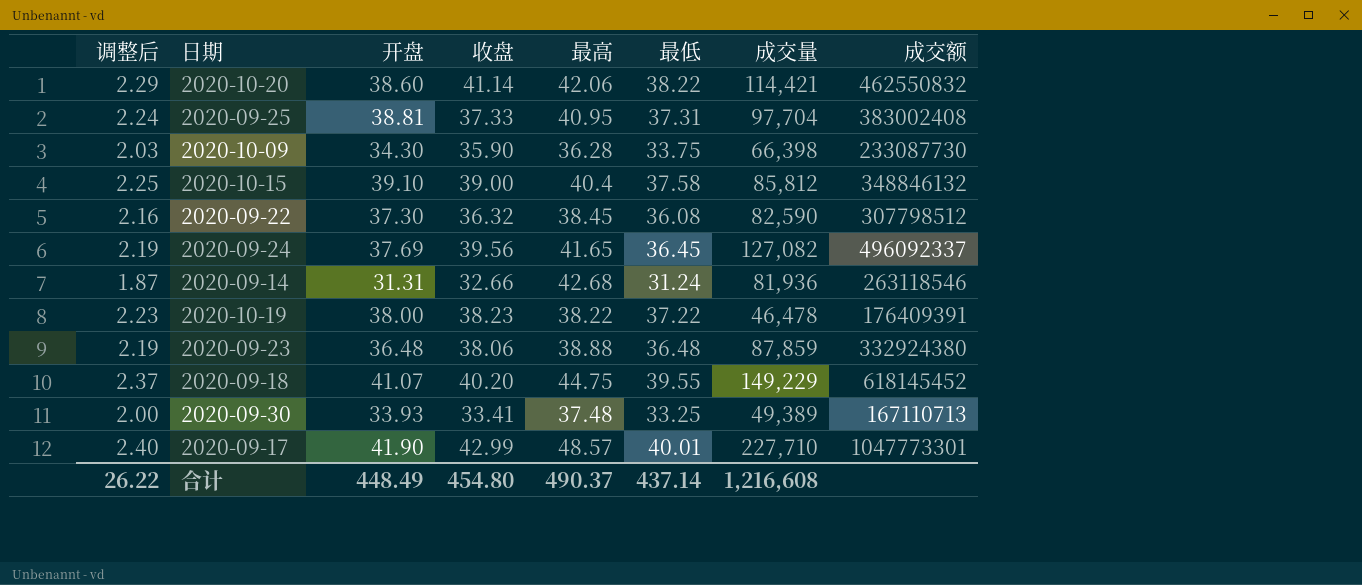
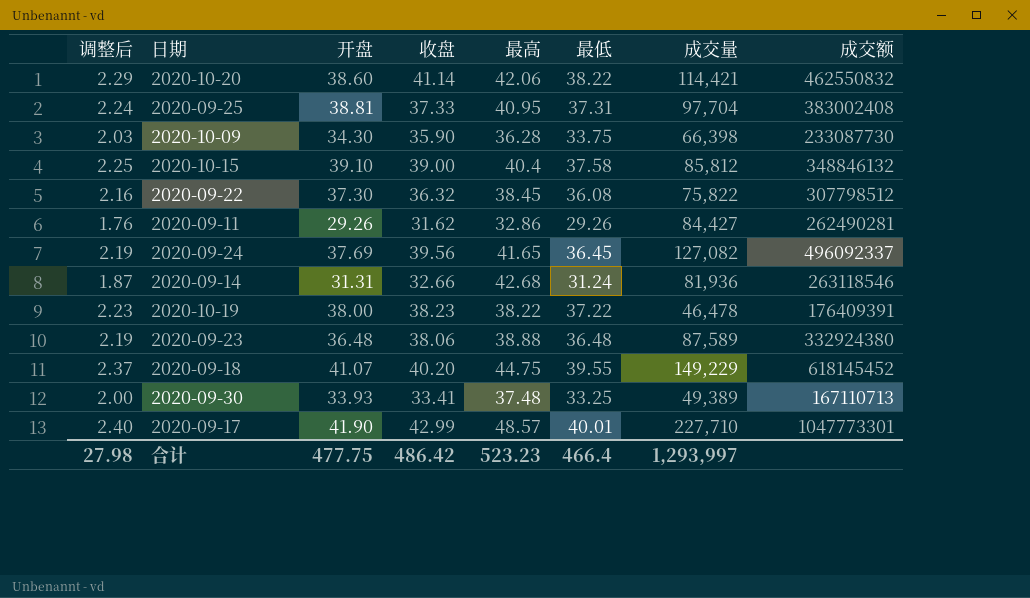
2020-09-22 | 成交量: 82,590 -> 75,822
row 2020-09-11: none -> 1.76 | 29.26 | 31.62 | 32.86 | 29.26 | 84,427 | 262490281
2020-09-23 | 成交量: 87,859 -> 87,589
合计 | 调整后: 26.22 -> 27.98
合计 | 开盘: 448.49 -> 477.75
合计 | 收盘: 454.80 -> 486.42
合计 | 最高: 490.37 -> 523.23
合计 | 最低: 437.14 -> 466.4
合计 | 成交量: 1,216,608 -> 1,293,997

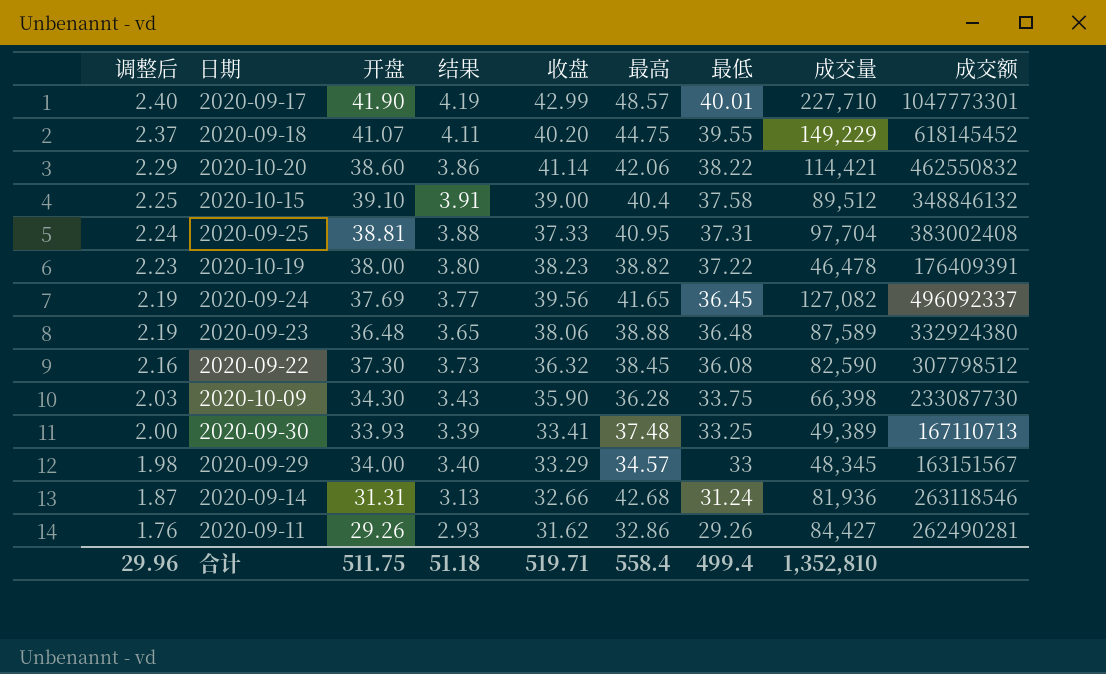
row order: none -> 调整后 descending
column 结果 | formula: none -> [开盘] * 0.1
2020-10-15 | 成交量: 85,812 -> 89,512
2020-10-19 | 最高: 38.22 -> 38.82
2020-09-22 | 成交量: 75,822 -> 82,590
row 2020-09-29: none -> 1.98 | 34.00 | 3.40 | 33.29 | 34.57 | 33 | 48,345 | 163151567
合计 | 调整后: 27.98 -> 29.96
合计 | 开盘: 477.75 -> 511.75
合计 | 收盘: 486.42 -> 519.71
合计 | 最高: 523.23 -> 558.4
合计 | 最低: 466.4 -> 499.4
合计 | 成交量: 1,293,997 -> 1,352,810

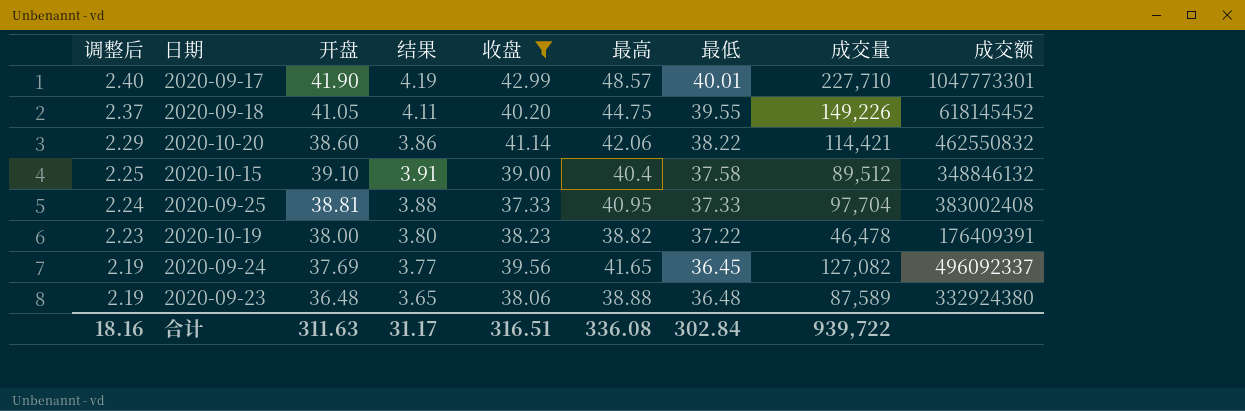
filter: none -> 收盘 >= 37.33
2020-09-18 | 开盘: 41.07 -> 41.05
2020-09-18 | 成交量: 149,229 -> 149,226
2020-09-25 | 最低: 37.31 -> 37.33
合计 | 调整后: 29.96 -> 18.16
合计 | 开盘: 511.75 -> 311.63
合计 | 结果: 51.18 -> 31.17
合计 | 收盘: 519.71 -> 316.51
合计 | 最高: 558.4 -> 336.08
合计 | 最低: 499.4 -> 302.84
合计 | 成交量: 1,352,810 -> 939,722

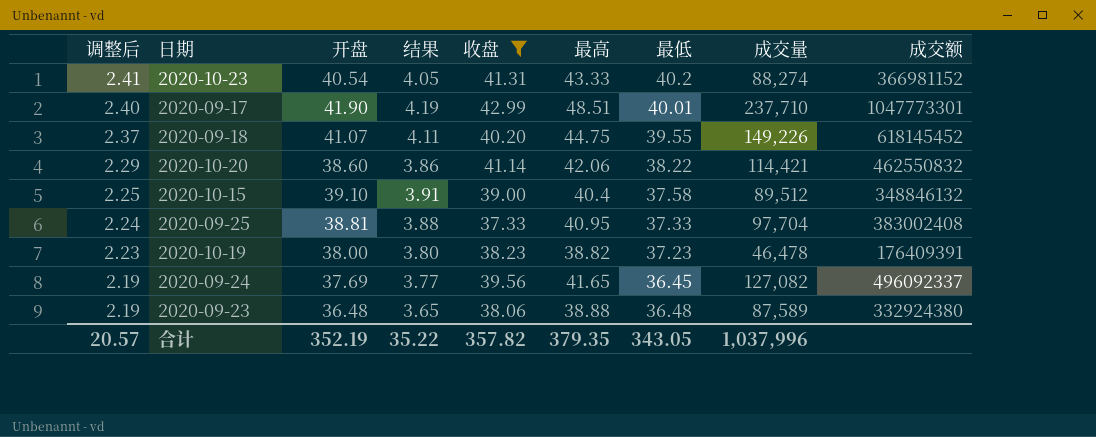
row 2020-10-23: none -> 2.41 | 40.54 | 4.05 | 41.31 | 43.33 | 40.2 | 88,274 | 366981152
2020-09-17 | 最高: 48.57 -> 48.51
2020-09-17 | 成交量: 227,710 -> 237,710
2020-09-18 | 开盘: 41.05 -> 41.07
2020-10-19 | 最低: 37.22 -> 37.23
合计 | 调整后: 18.16 -> 20.57
合计 | 开盘: 311.63 -> 352.19
合计 | 结果: 31.17 -> 35.22
合计 | 收盘: 316.51 -> 357.82
合计 | 最高: 336.08 -> 379.35
合计 | 最低: 302.84 -> 343.05
合计 | 成交量: 939,722 -> 1,037,996

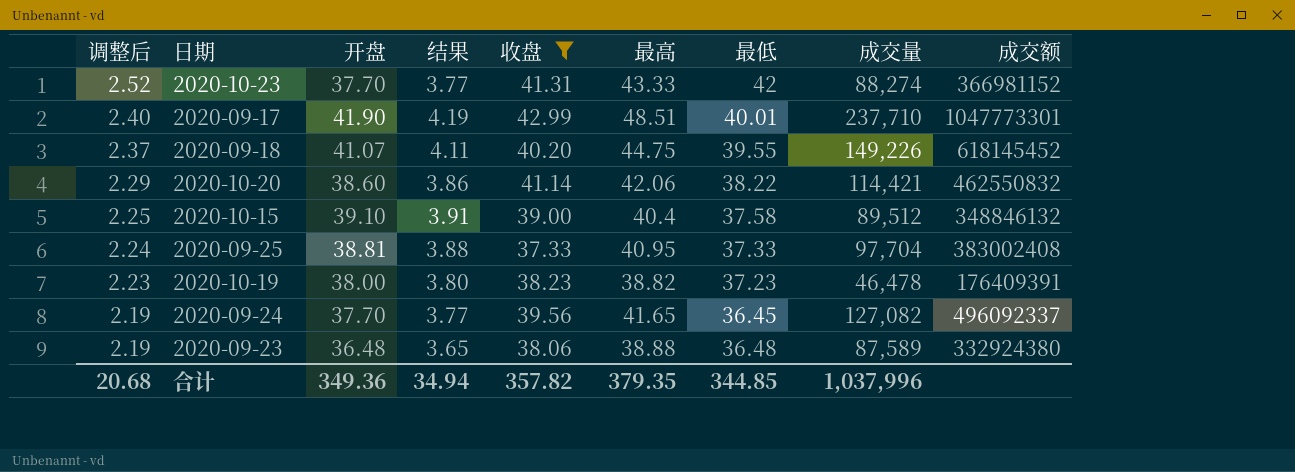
2020-10-23 | 调整后: 2.41 -> 2.52
2020-10-23 | 开盘: 40.54 -> 37.70
2020-10-23 | 结果: 4.05 -> 3.77
2020-10-23 | 最低: 40.2 -> 42
2020-09-24 | 开盘: 37.69 -> 37.70
合计 | 调整后: 20.57 -> 20.68
合计 | 开盘: 352.19 -> 349.36
合计 | 结果: 35.22 -> 34.94
合计 | 最低: 343.05 -> 344.85

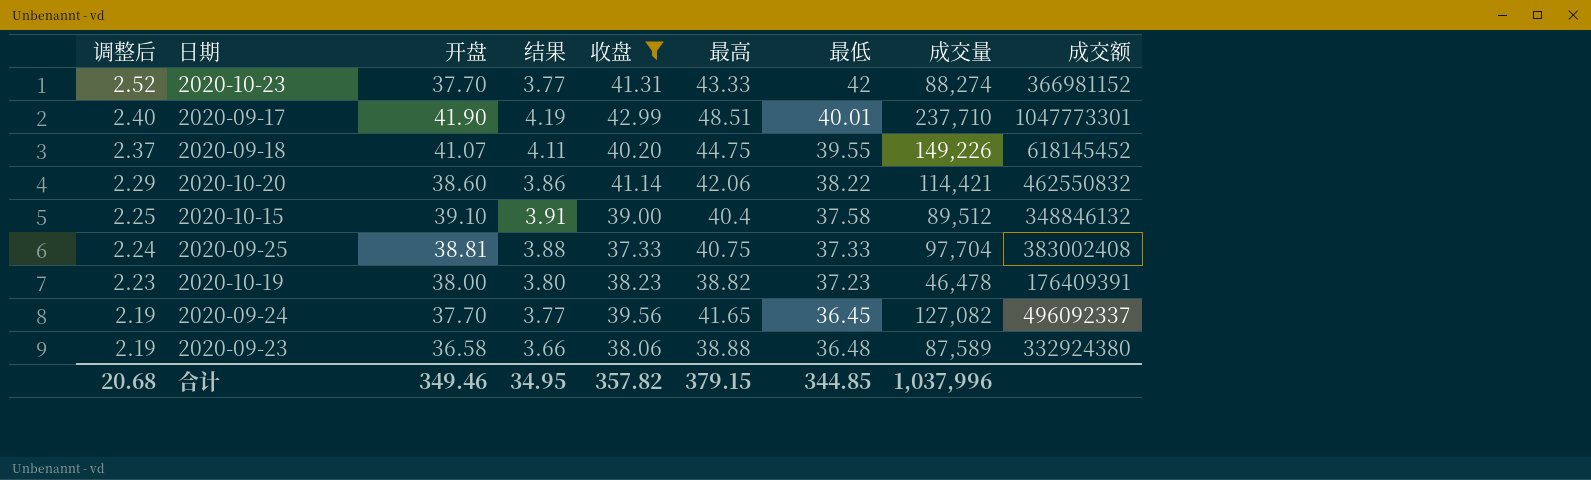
2020-09-25 | 最高: 40.95 -> 40.75
2020-09-23 | 开盘: 36.48 -> 36.58
2020-09-23 | 结果: 3.65 -> 3.66
合计 | 开盘: 349.36 -> 349.46
合计 | 结果: 34.94 -> 34.95
合计 | 最高: 379.35 -> 379.15

